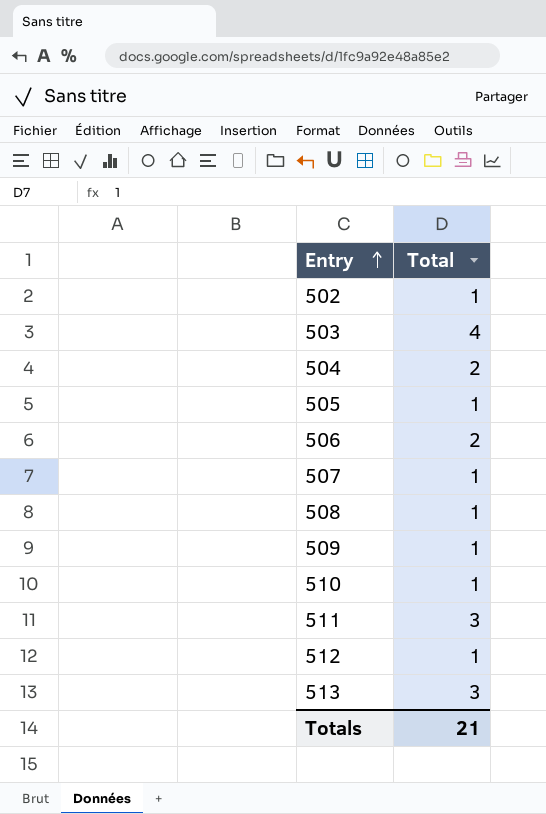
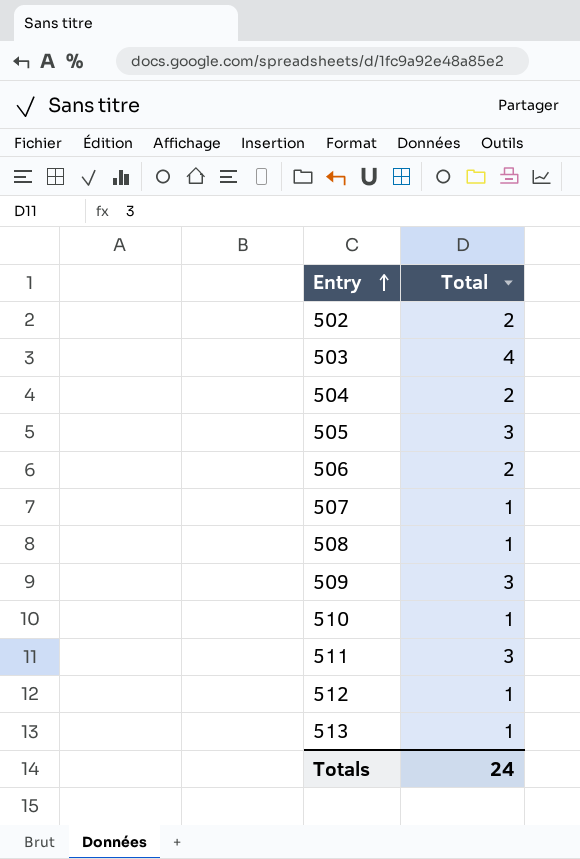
502 | Total: 1 -> 2
505 | Total: 1 -> 3
509 | Total: 1 -> 3
513 | Total: 3 -> 1
Totals | Total: 21 -> 24

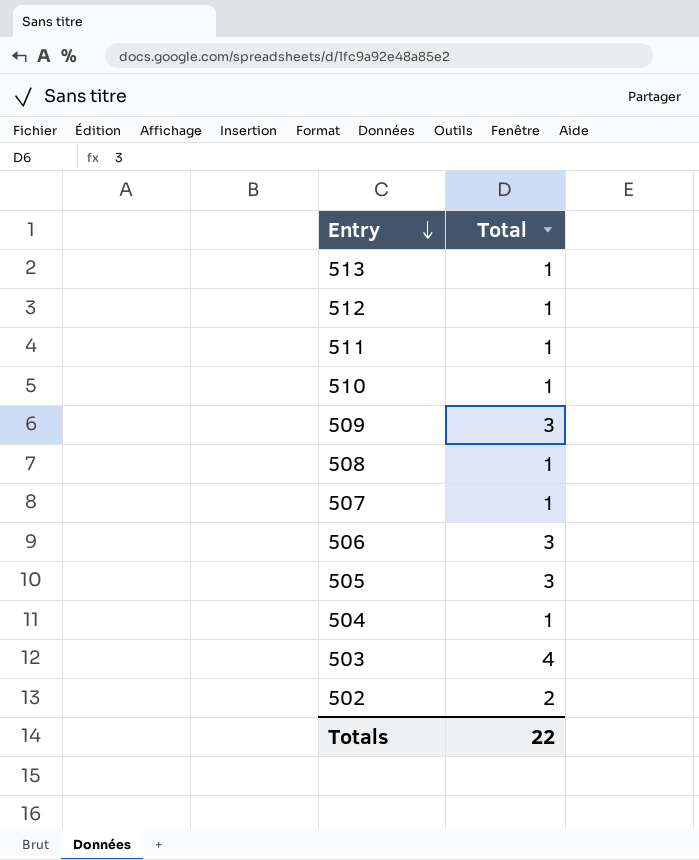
row order: Entry ascending -> Entry descending
511 | Total: 3 -> 1
506 | Total: 2 -> 3
504 | Total: 2 -> 1
Totals | Total: 24 -> 22

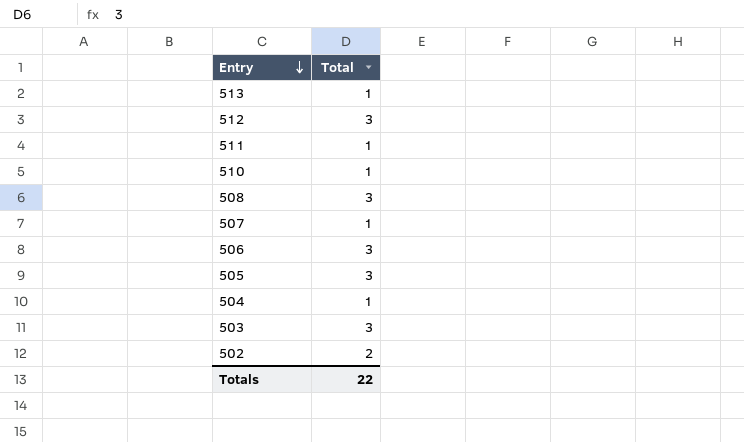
row 509: 3 -> none
512 | Total: 1 -> 3
508 | Total: 1 -> 3
503 | Total: 4 -> 3

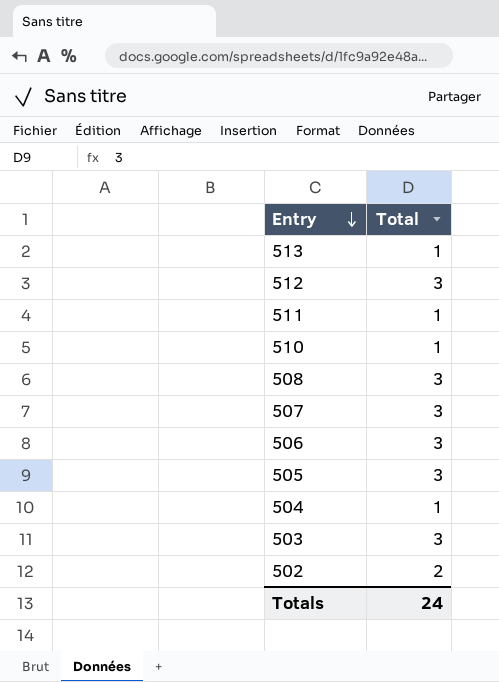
507 | Total: 1 -> 3
Totals | Total: 22 -> 24

